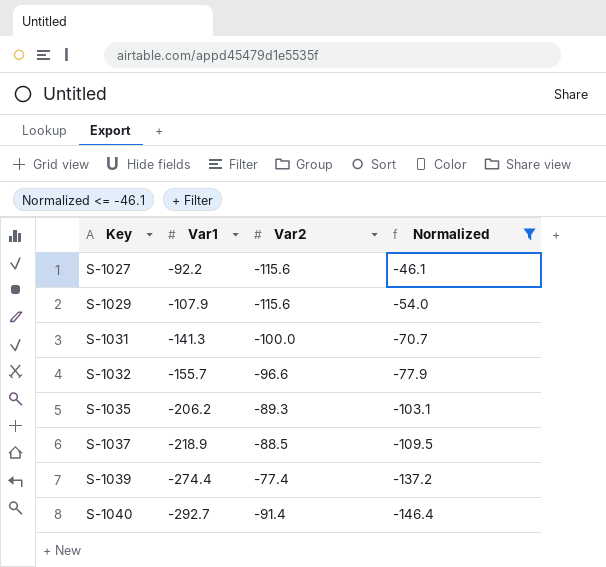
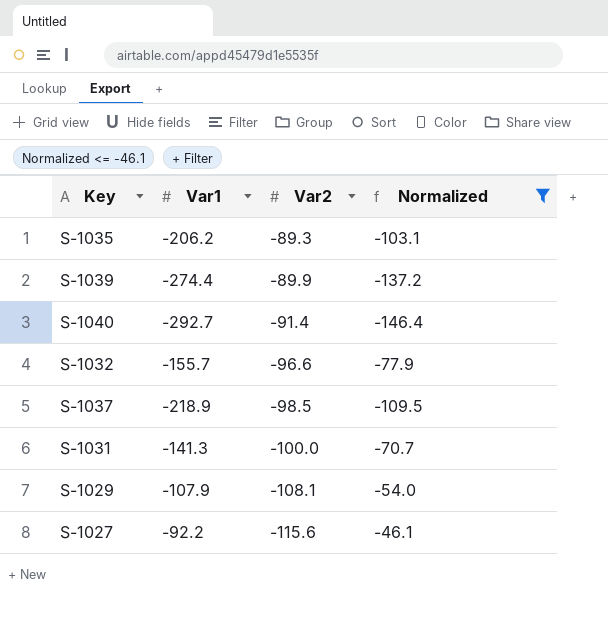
row order: Key ascending -> Var2 descending
S-1039 | Var2: -77.4 -> -89.9
S-1037 | Var2: -88.5 -> -98.5
S-1029 | Var2: -115.6 -> -108.1

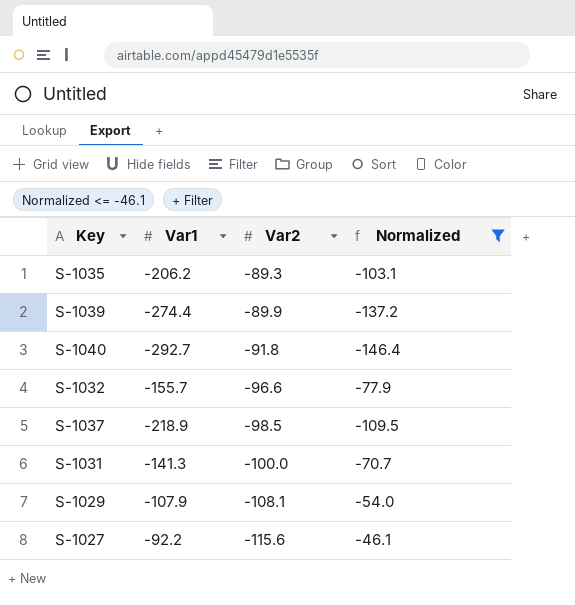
S-1040 | Var2: -91.4 -> -91.8

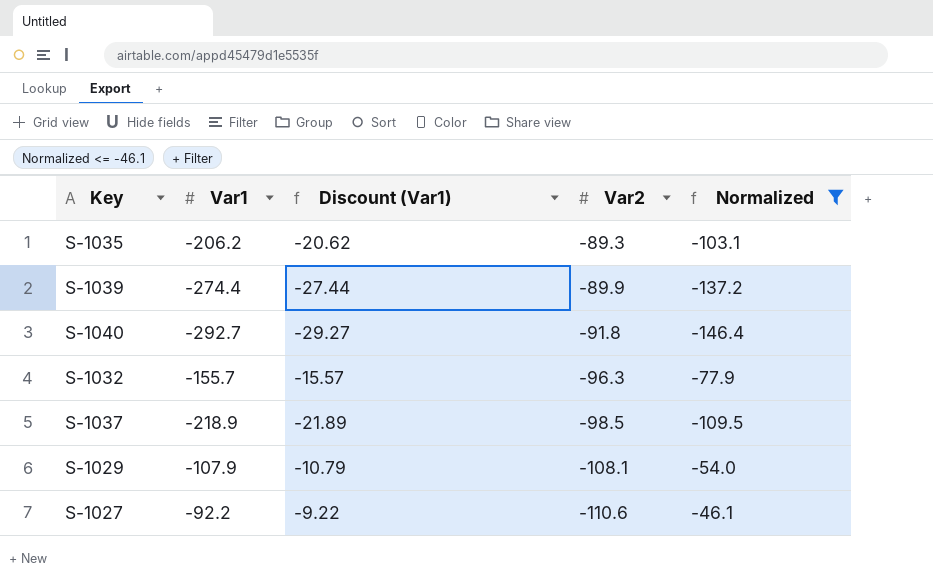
column Discount (Var1) | formula: none -> [Var1] * 0.1
row S-1031: -141.3 | -100.0 | -70.7 -> none
S-1032 | Var2: -96.6 -> -96.3
S-1027 | Var2: -115.6 -> -110.6

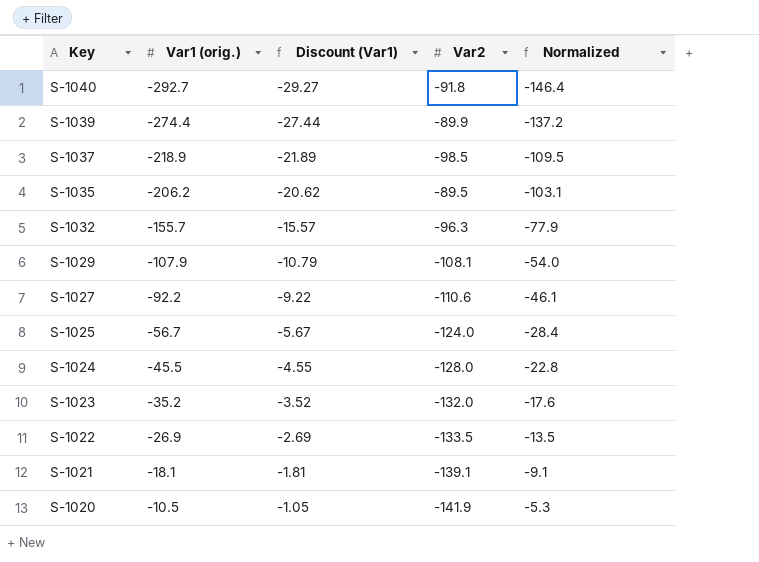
filter: Normalized <= -46.1 -> none
row order: Var2 descending -> Key descending
column name: Var1 -> Var1 (orig.)
S-1035 | Var2: -89.3 -> -89.5

